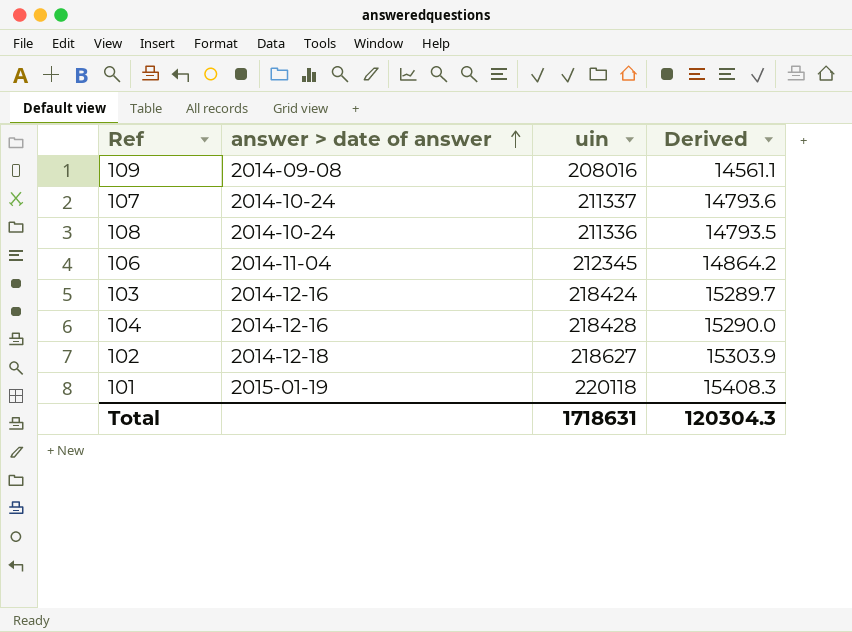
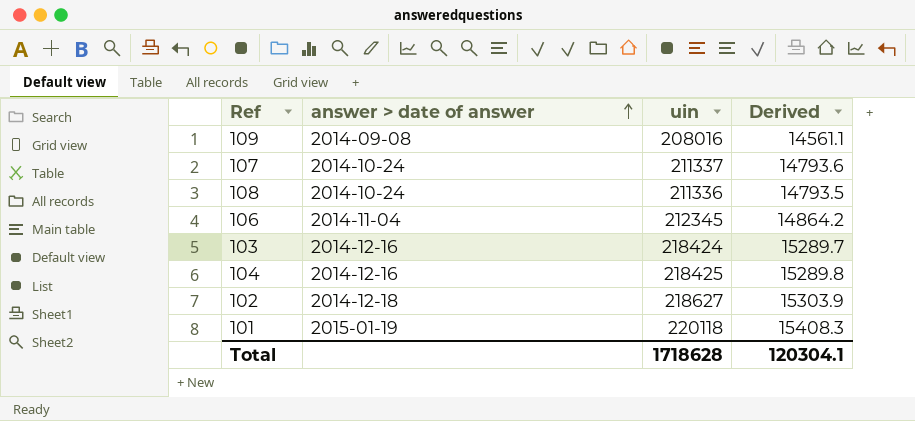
104 | uin: 218428 -> 218425
104 | Derived: 15290.0 -> 15289.8
Total | uin: 1718631 -> 1718628
Total | Derived: 120304.3 -> 120304.1

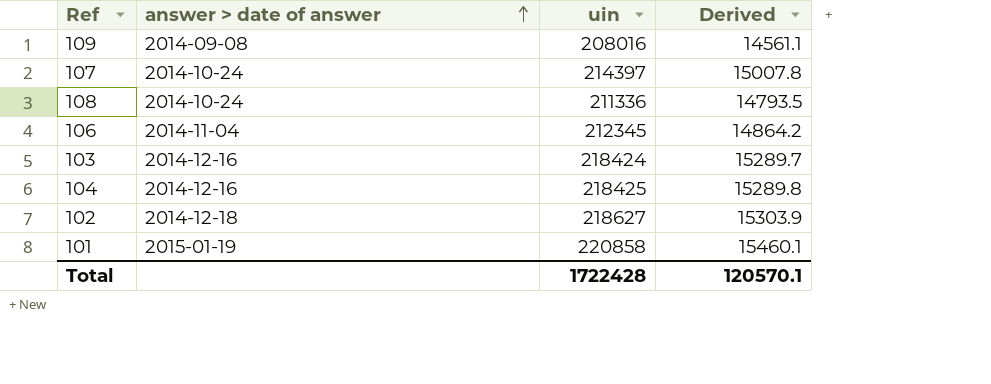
107 | uin: 211337 -> 214397
107 | Derived: 14793.6 -> 15007.8
101 | uin: 220118 -> 220858
101 | Derived: 15408.3 -> 15460.1
Total | uin: 1718628 -> 1722428
Total | Derived: 120304.1 -> 120570.1

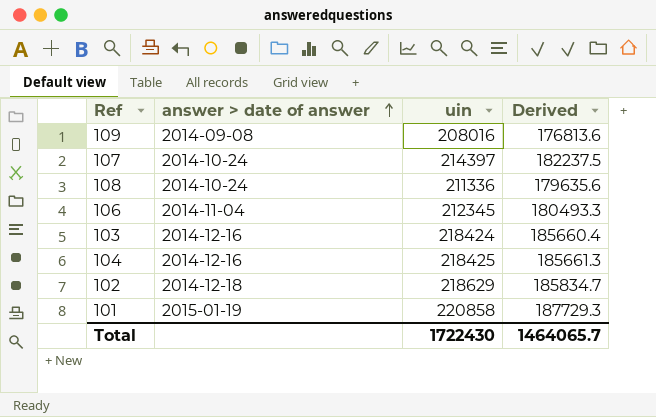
column Derived | formula: [uin] * 0.07 -> [uin] * 0.85
102 | uin: 218627 -> 218629
Total | uin: 1722428 -> 1722430
Total | Derived: 120570.1 -> 1464065.7

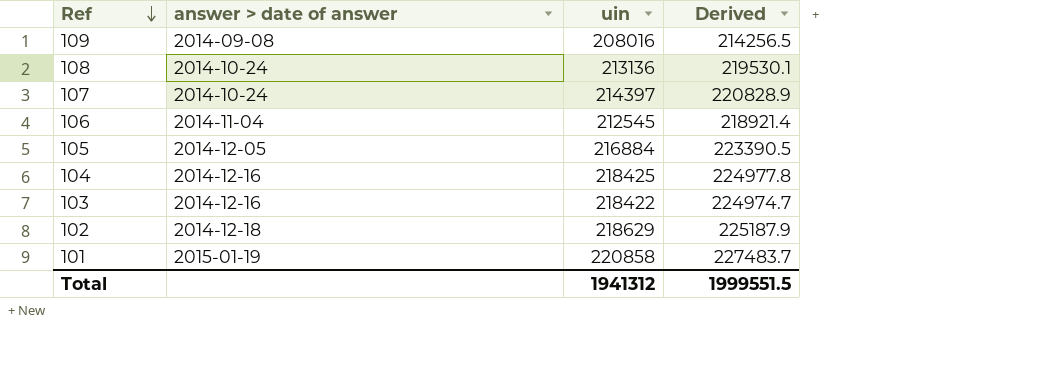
row order: answer > date of answer ascending -> Ref descending
column Derived | formula: [uin] * 0.85 -> [uin] * 1.03
108 | uin: 211336 -> 213136
106 | uin: 212345 -> 212545
row 105: none -> 2014-12-05 | 216884 | 223390.5
103 | uin: 218424 -> 218422
Total | uin: 1722430 -> 1941312
Total | Derived: 1464065.7 -> 1999551.5

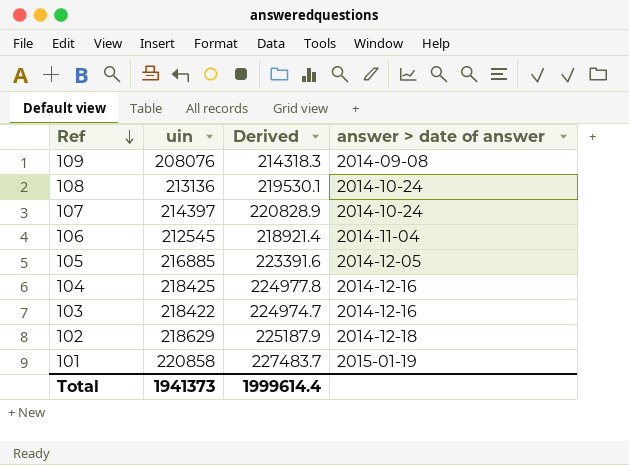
column answer > date of answer | position: 2 -> 4
109 | uin: 208016 -> 208076
109 | Derived: 214256.5 -> 214318.3
105 | uin: 216884 -> 216885
105 | Derived: 223390.5 -> 223391.6
Total | uin: 1941312 -> 1941373
Total | Derived: 1999551.5 -> 1999614.4

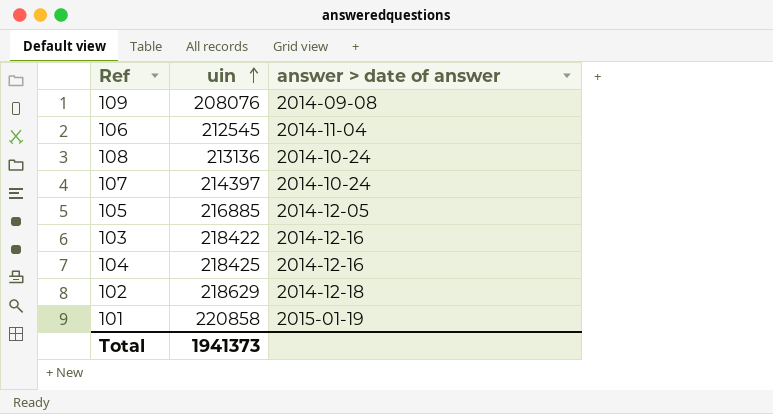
row order: Ref descending -> uin ascending
column Derived | formula: [uin] * 1.03 -> none

